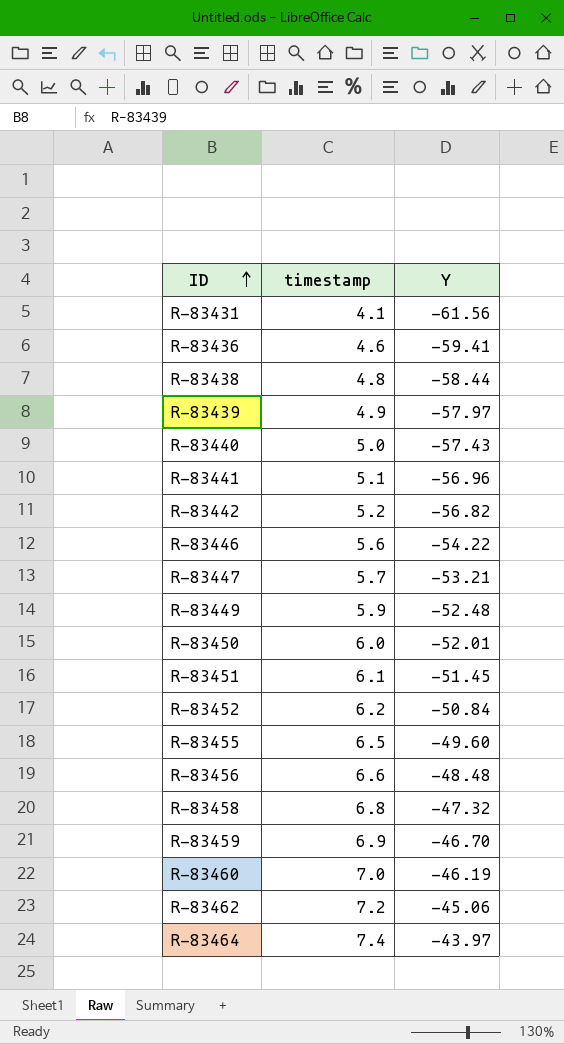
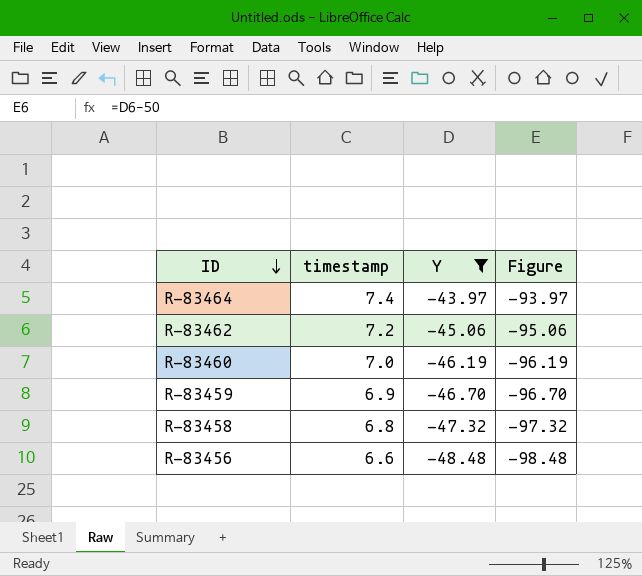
filter: none -> Y >= -48.48
row order: ID ascending -> ID descending
column Figure | formula: none -> [Y] - 50

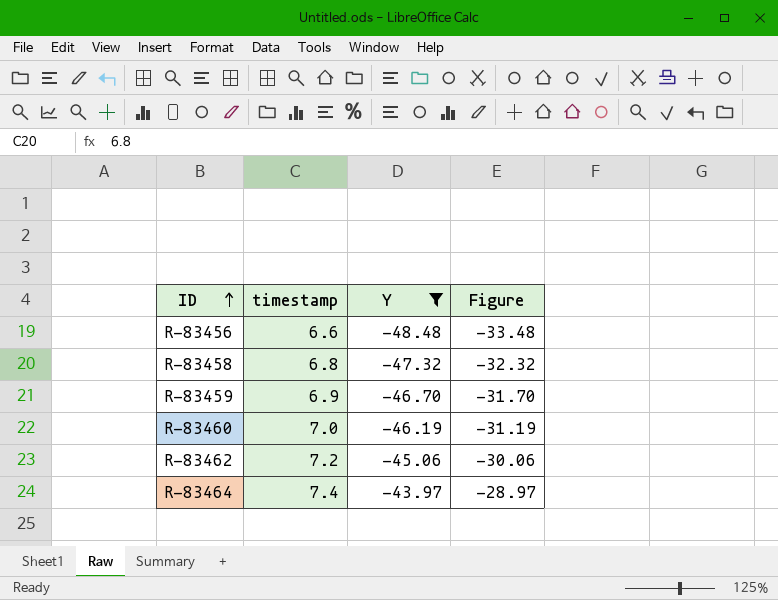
row order: ID descending -> ID ascending
column Figure | formula: [Y] - 50 -> [Y] + 15

